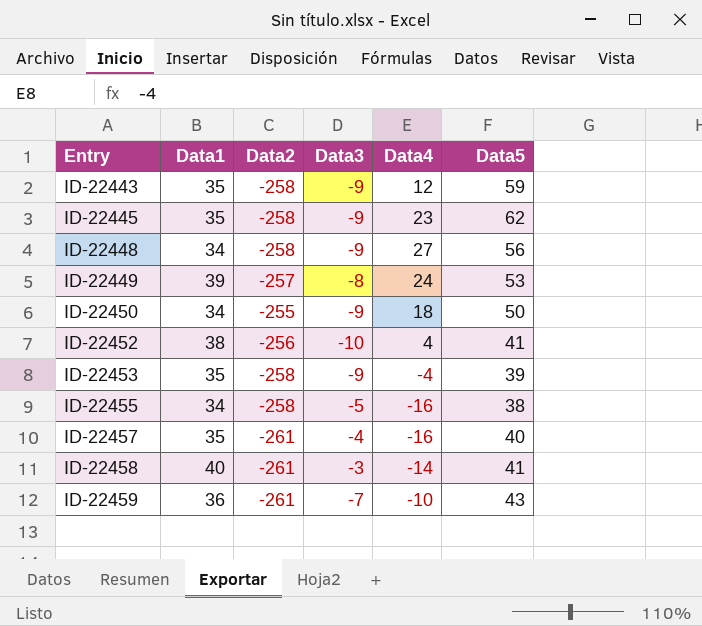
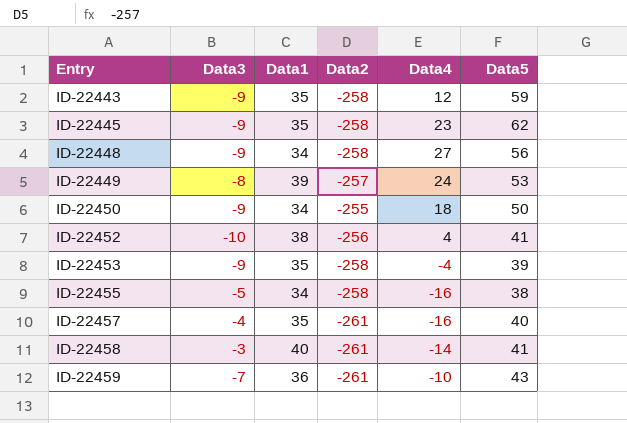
column Data3 | position: 4 -> 2

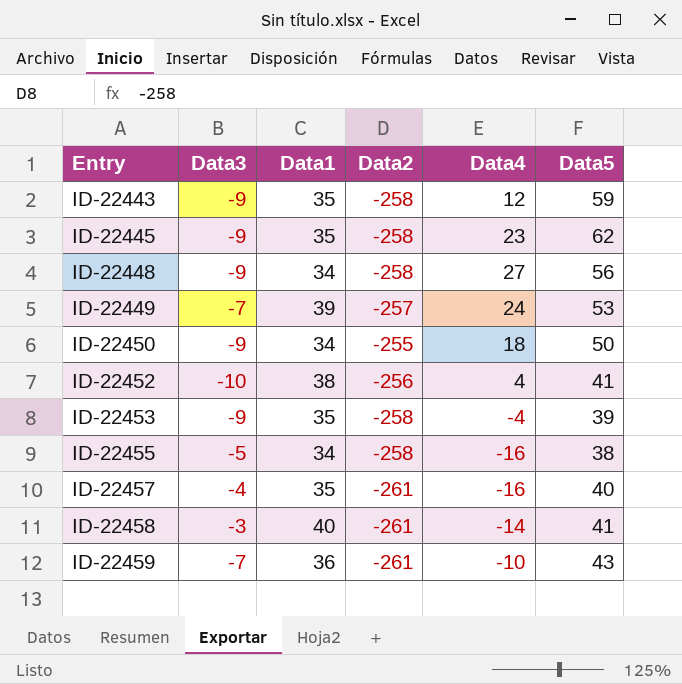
ID-22449 | Data3: -8 -> -7

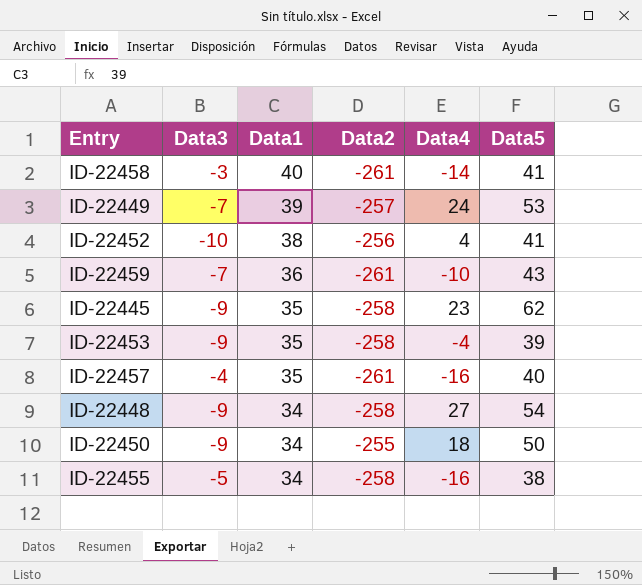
row order: Entry ascending -> Data1 descending
row ID-22443: -9 | 35 | -258 | 12 | 59 -> none
ID-22448 | Data5: 56 -> 54

